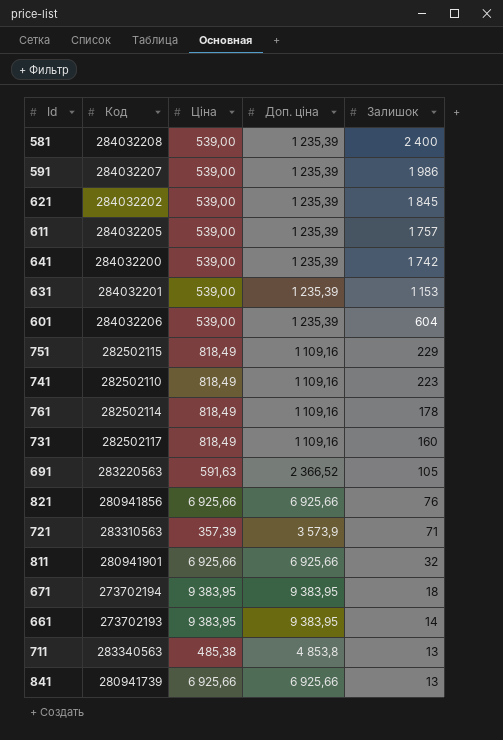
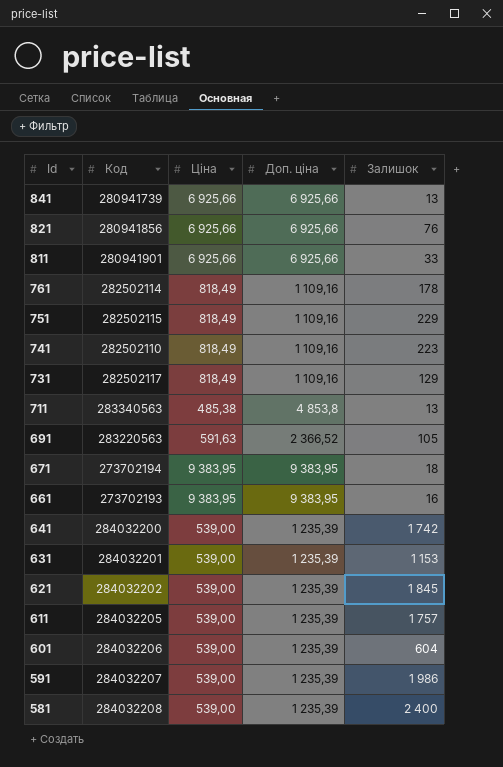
row order: Залишок descending -> Id descending
row 721: 283310563 | 357,39 | 3 573,9 | 71 -> none
811 | Залишок: 32 -> 33
731 | Залишок: 160 -> 129
661 | Залишок: 14 -> 16

